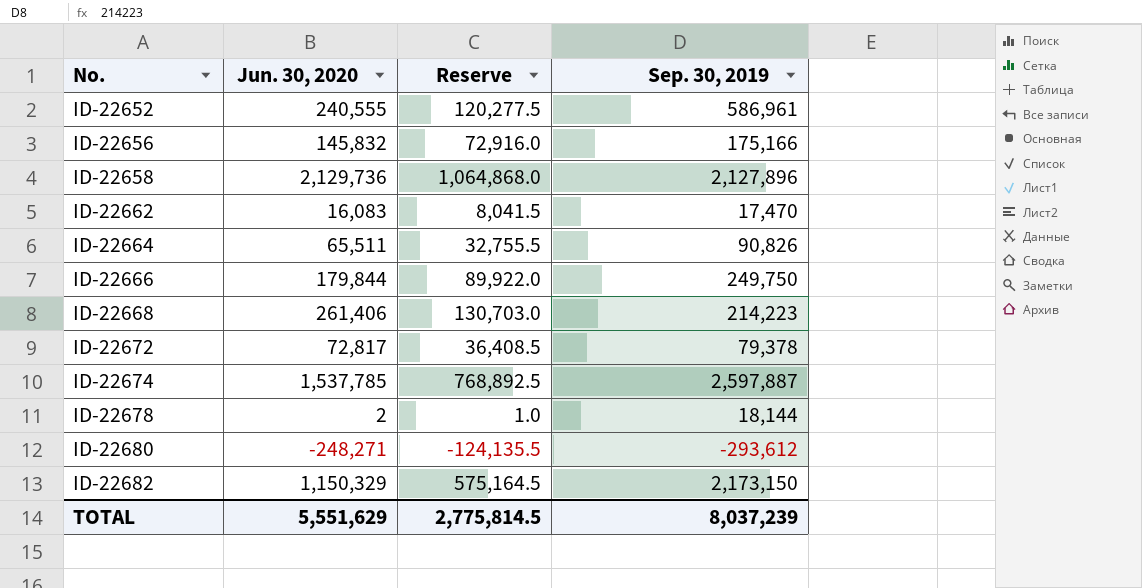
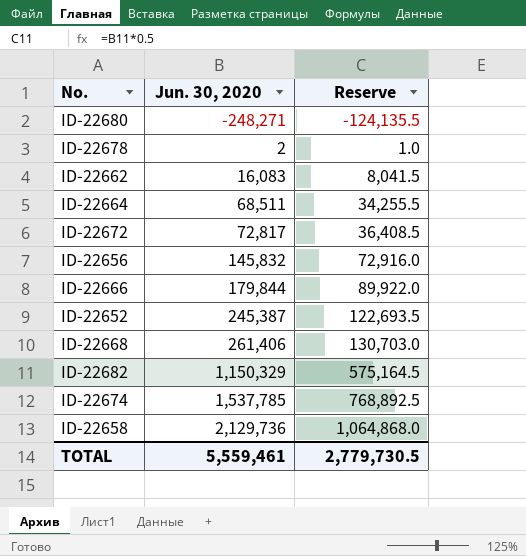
row order: No. ascending -> Jun. 30, 2020 ascending
column Sep. 30, 2019 | position: 4 -> none
ID-22664 | Jun. 30, 2020: 65,511 -> 68,511
ID-22664 | Reserve: 32,755.5 -> 34,255.5
ID-22652 | Jun. 30, 2020: 240,555 -> 245,387
ID-22652 | Reserve: 120,277.5 -> 122,693.5
TOTAL | Jun. 30, 2020: 5,551,629 -> 5,559,461
TOTAL | Reserve: 2,775,814.5 -> 2,779,730.5

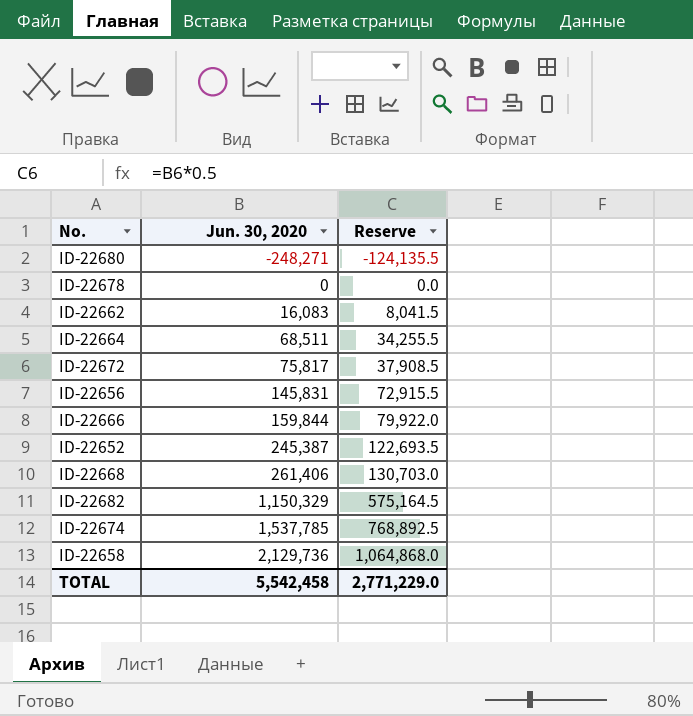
ID-22678 | Jun. 30, 2020: 2 -> 0
ID-22678 | Reserve: 1.0 -> 0.0
ID-22672 | Jun. 30, 2020: 72,817 -> 75,817
ID-22672 | Reserve: 36,408.5 -> 37,908.5
ID-22656 | Jun. 30, 2020: 145,832 -> 145,831
ID-22656 | Reserve: 72,916.0 -> 72,915.5
ID-22666 | Jun. 30, 2020: 179,844 -> 159,844
ID-22666 | Reserve: 89,922.0 -> 79,922.0
TOTAL | Jun. 30, 2020: 5,559,461 -> 5,542,458
TOTAL | Reserve: 2,779,730.5 -> 2,771,229.0

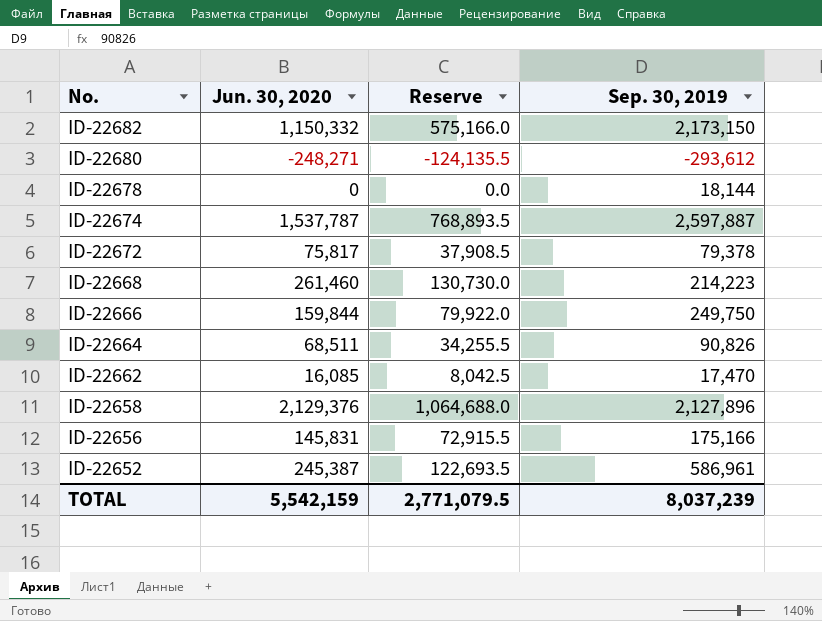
row order: Jun. 30, 2020 ascending -> No. descending
column Sep. 30, 2019 | position: none -> 4
ID-22682 | Jun. 30, 2020: 1,150,329 -> 1,150,332
ID-22682 | Reserve: 575,164.5 -> 575,166.0
ID-22674 | Jun. 30, 2020: 1,537,785 -> 1,537,787
ID-22674 | Reserve: 768,892.5 -> 768,893.5
ID-22668 | Jun. 30, 2020: 261,406 -> 261,460
ID-22668 | Reserve: 130,703.0 -> 130,730.0
ID-22662 | Jun. 30, 2020: 16,083 -> 16,085
ID-22662 | Reserve: 8,041.5 -> 8,042.5
ID-22658 | Jun. 30, 2020: 2,129,736 -> 2,129,376
ID-22658 | Reserve: 1,064,868.0 -> 1,064,688.0
TOTAL | Jun. 30, 2020: 5,542,458 -> 5,542,159
TOTAL | Reserve: 2,771,229.0 -> 2,771,079.5

